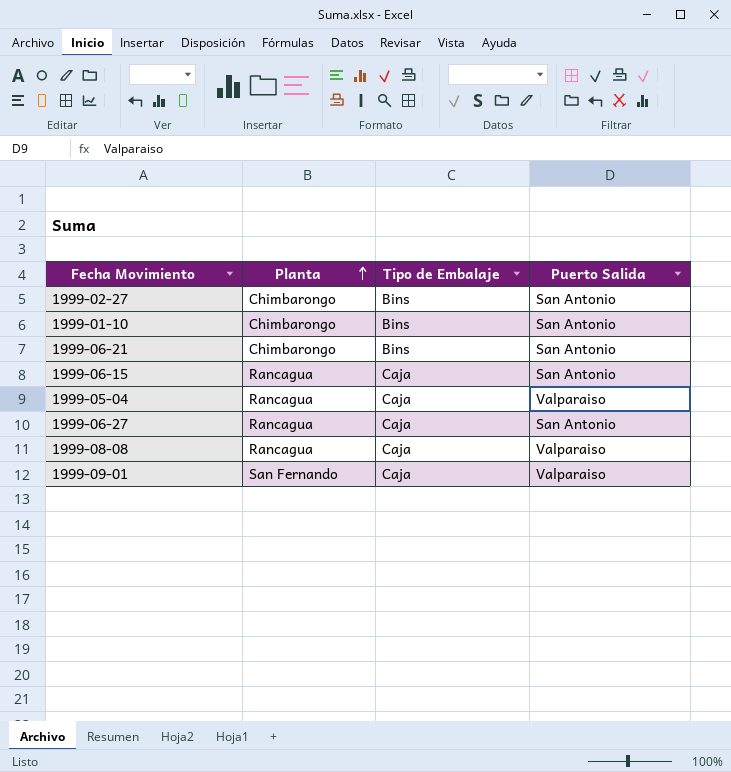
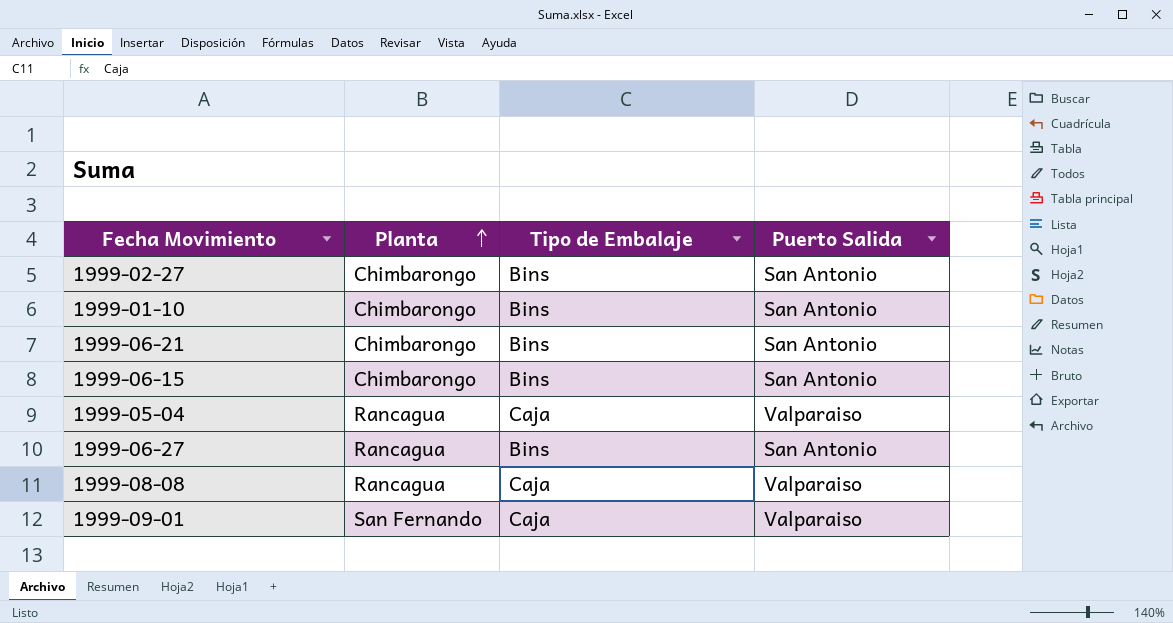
1999-06-15 | Planta: Rancagua -> Chimbarongo
1999-06-15 | Tipo de Embalaje: Caja -> Bins
1999-06-27 | Tipo de Embalaje: Caja -> Bins

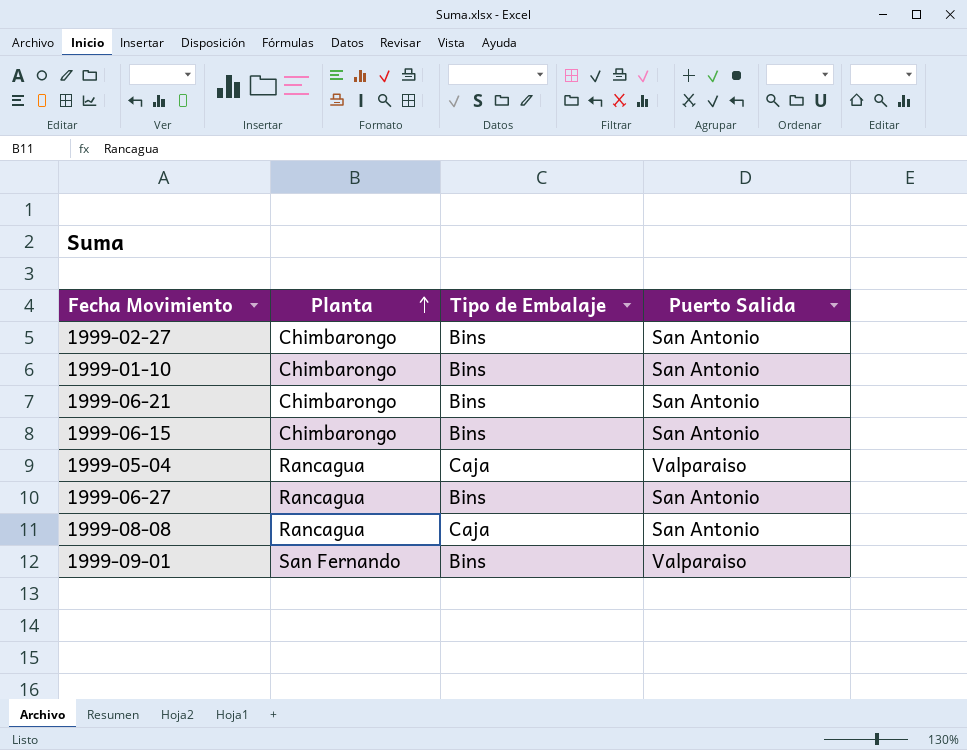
1999-08-08 | Puerto Salida: Valparaiso -> San Antonio
1999-09-01 | Tipo de Embalaje: Caja -> Bins

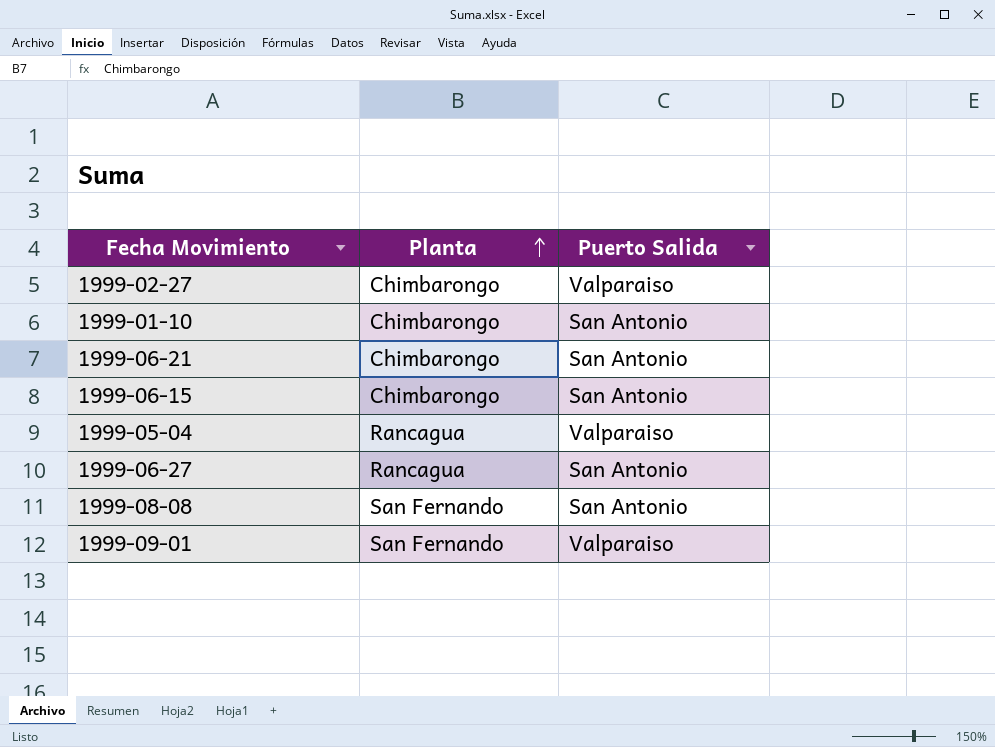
column Tipo de Embalaje | position: 3 -> none
1999-02-27 | Puerto Salida: San Antonio -> Valparaiso
1999-08-08 | Planta: Rancagua -> San Fernando

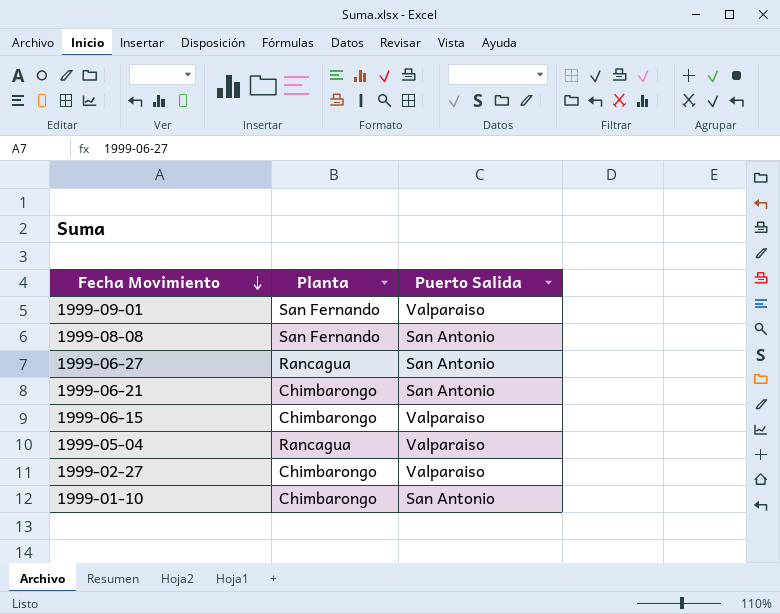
row order: Planta ascending -> Fecha Movimiento descending
1999-06-15 | Puerto Salida: San Antonio -> Valparaiso

